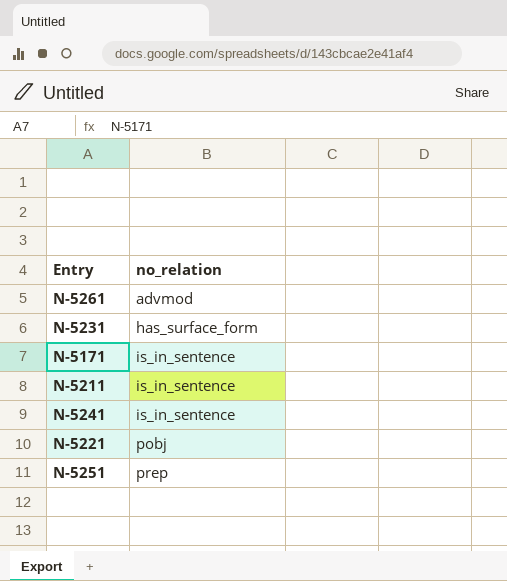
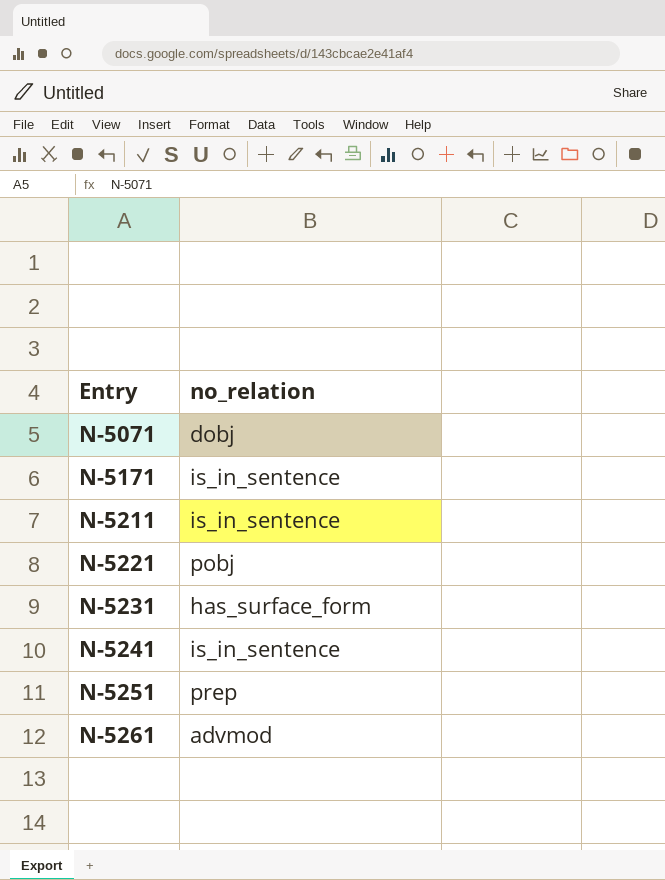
row order: no_relation ascending -> Entry ascending
row N-5071: none -> dobj

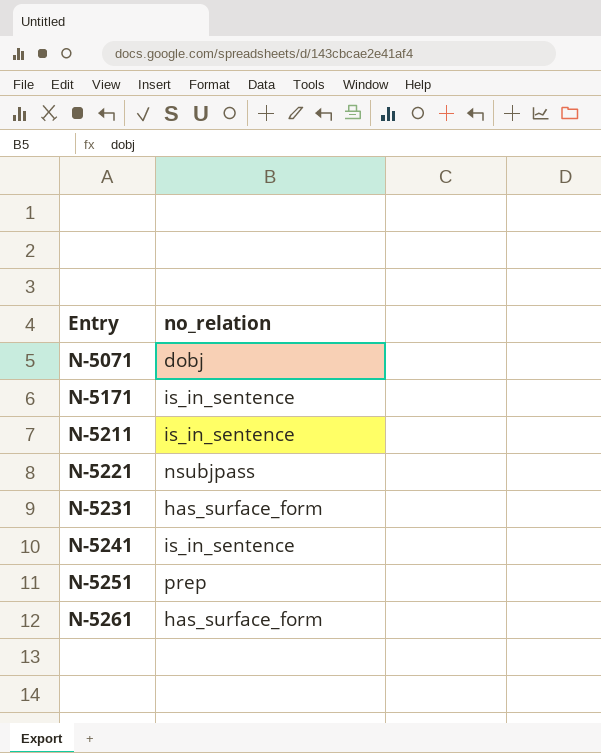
N-5221 | no_relation: pobj -> nsubjpass
N-5261 | no_relation: advmod -> has_surface_form

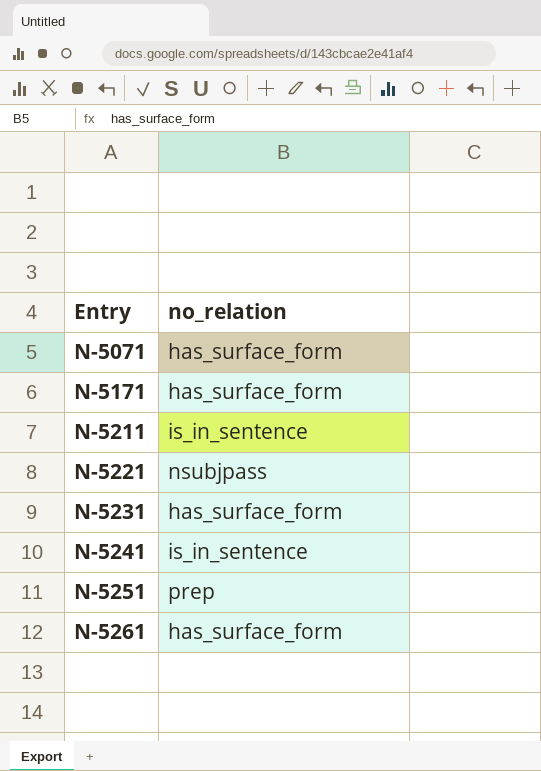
N-5071 | no_relation: dobj -> has_surface_form
N-5171 | no_relation: is_in_sentence -> has_surface_form

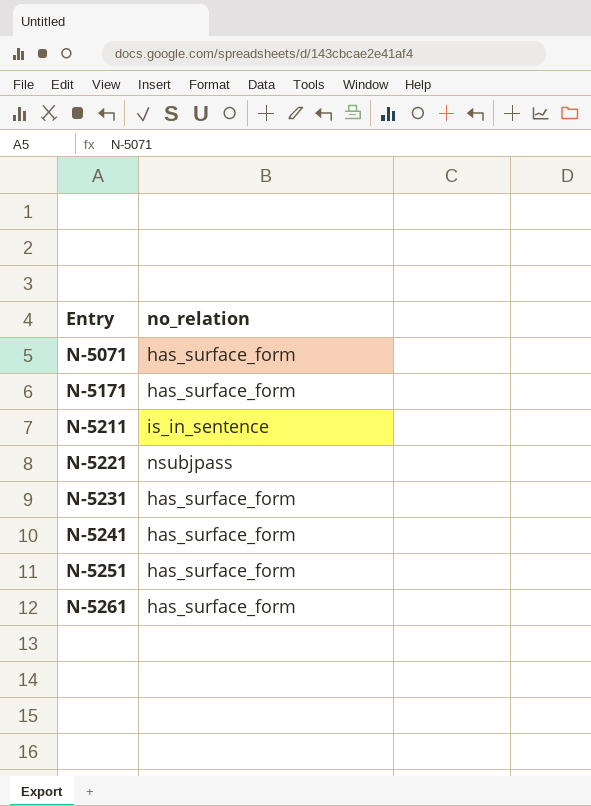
N-5241 | no_relation: is_in_sentence -> has_surface_form
N-5251 | no_relation: prep -> has_surface_form

